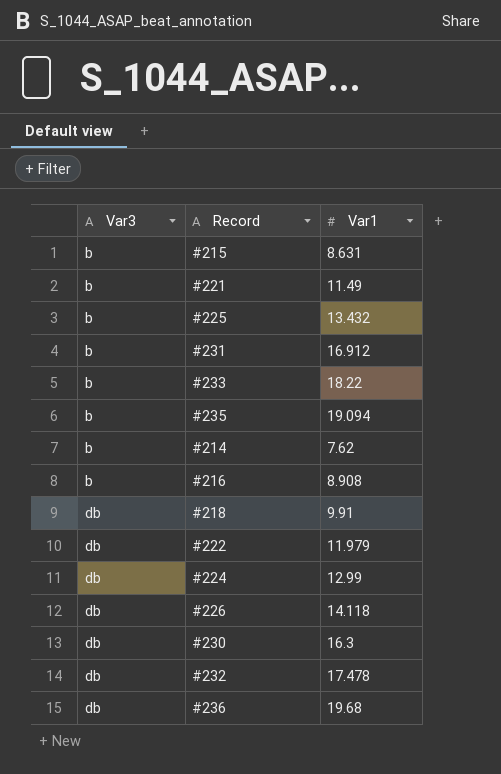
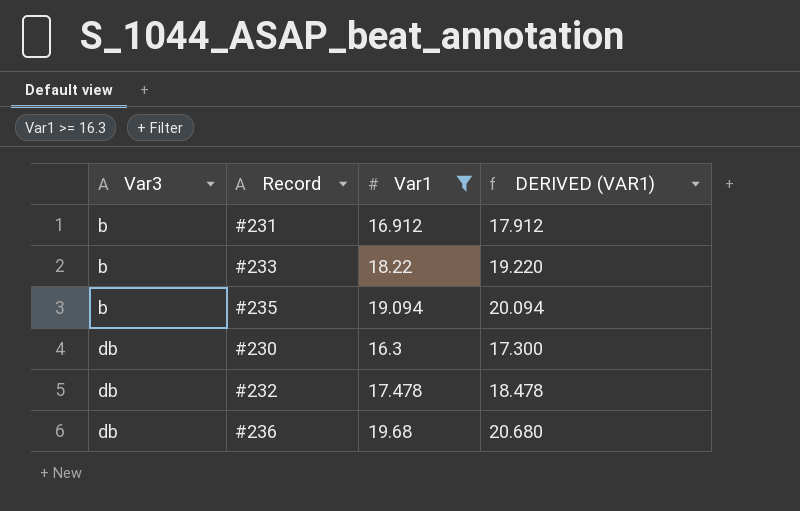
filter: none -> Var1 >= 16.3
column DERIVED (VAR1) | formula: none -> [Var1] + 1

